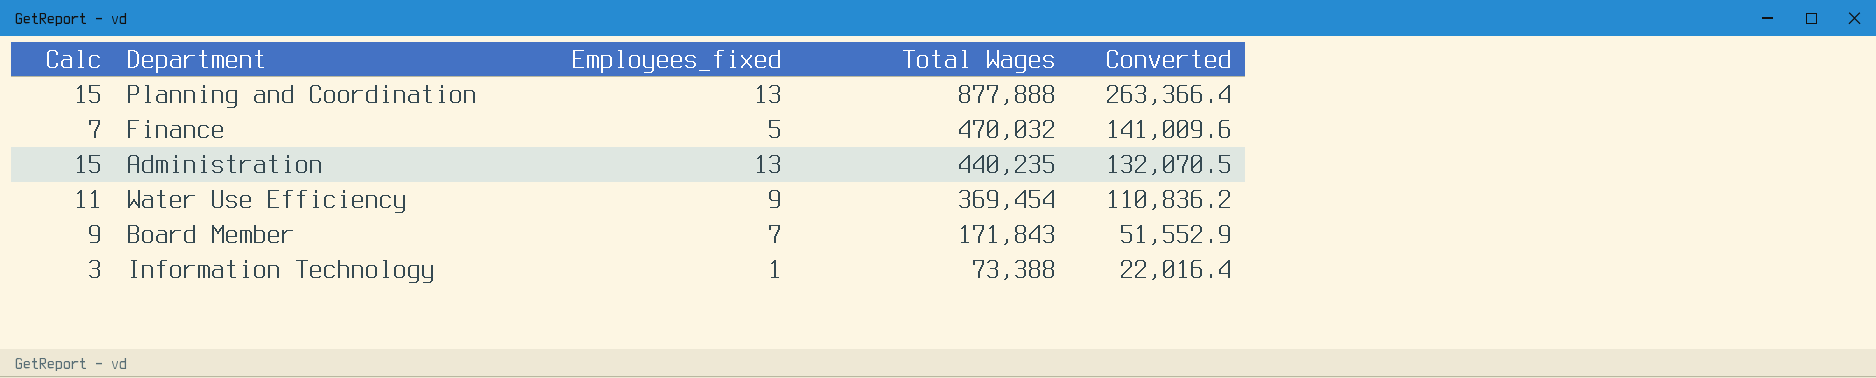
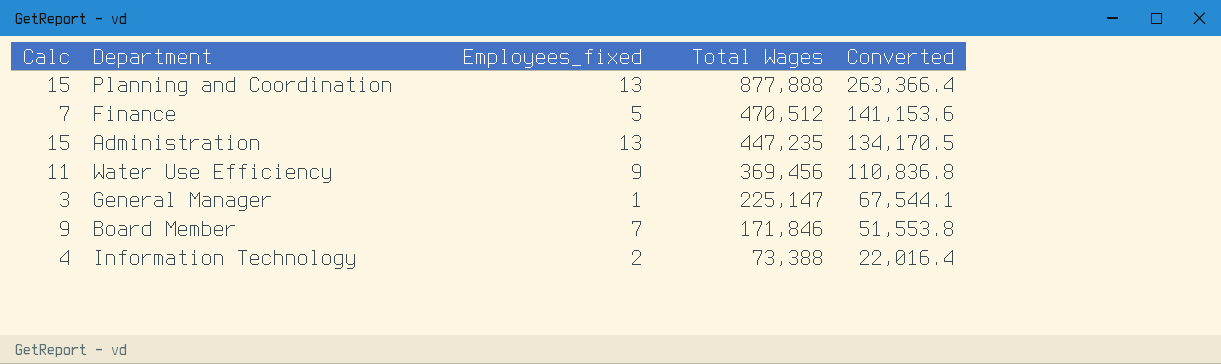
Finance | Total Wages: 470,032 -> 470,512
Finance | Converted: 141,009.6 -> 141,153.6
Administration | Total Wages: 440,235 -> 447,235
Administration | Converted: 132,070.5 -> 134,170.5
Water Use Efficiency | Total Wages: 369,454 -> 369,456
Water Use Efficiency | Converted: 110,836.2 -> 110,836.8
row General Manager: none -> 3 | 1 | 225,147 | 67,544.1
Board Member | Total Wages: 171,843 -> 171,846
Board Member | Converted: 51,552.9 -> 51,553.8
Information Technology | Calc: 3 -> 4
Information Technology | Employees_fixed: 1 -> 2

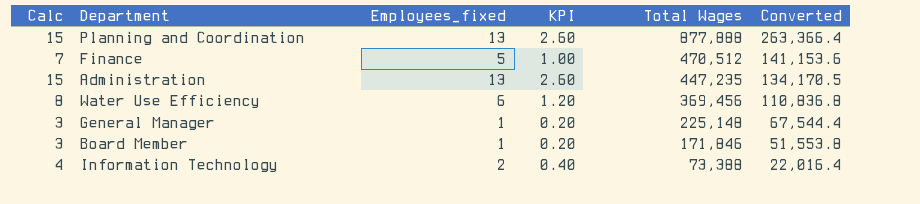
column KPI | formula: none -> [Employees_fixed] * 0.2
Water Use Efficiency | Calc: 11 -> 8
Water Use Efficiency | Employees_fixed: 9 -> 6
General Manager | Total Wages: 225,147 -> 225,148
General Manager | Converted: 67,544.1 -> 67,544.4
Board Member | Calc: 9 -> 3
Board Member | Employees_fixed: 7 -> 1

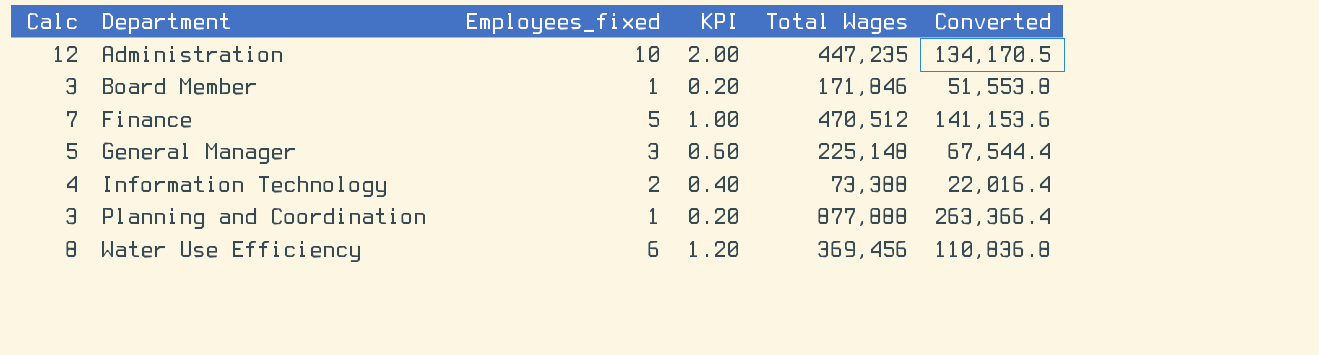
row order: Total Wages descending -> Department ascending
Administration | Calc: 15 -> 12
Administration | Employees_fixed: 13 -> 10
Administration | KPI: 2.60 -> 2.00
General Manager | Calc: 3 -> 5
General Manager | Employees_fixed: 1 -> 3
General Manager | KPI: 0.20 -> 0.60
Planning and Coordination | Calc: 15 -> 3
Planning and Coordination | Employees_fixed: 13 -> 1
Planning and Coordination | KPI: 2.60 -> 0.20

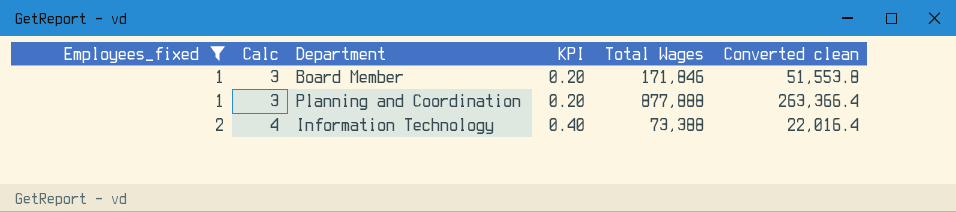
filter: none -> Employees_fixed <= 2
row order: Department ascending -> Employees_fixed ascending
column Employees_fixed | position: 3 -> 1
column name: Converted -> Converted clean

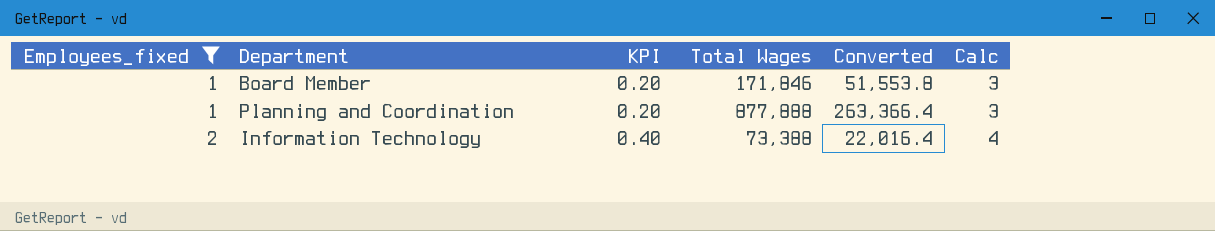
column name: Converted clean -> Converted
column Calc | position: 2 -> 6

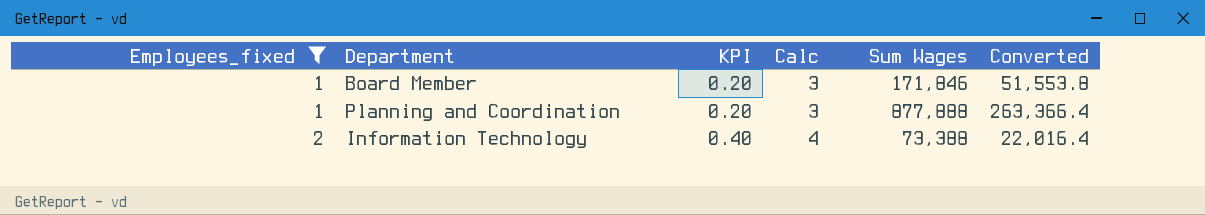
column Calc | position: 6 -> 4
column name: Total Wages -> Sum Wages

